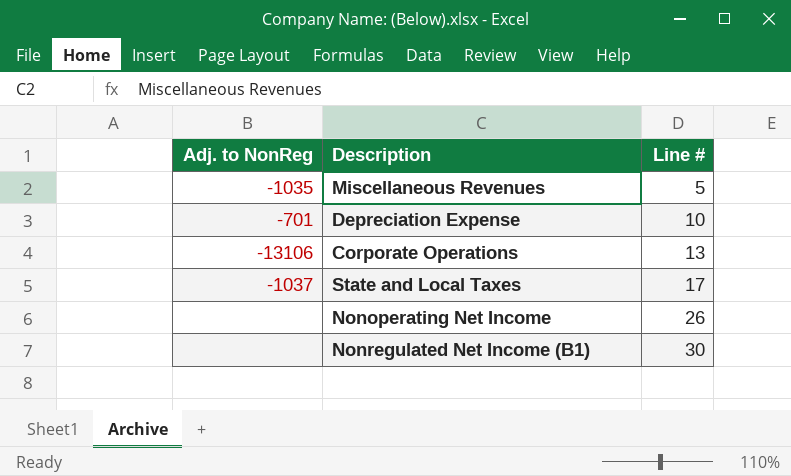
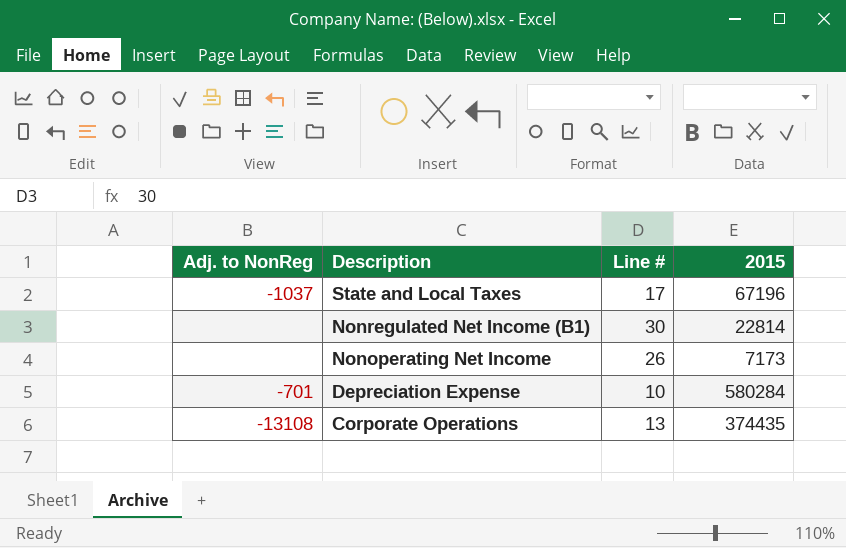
row order: Line # ascending -> Description descending
column 2015 | position: none -> 4
row Miscellaneous Revenues: -1035 | 5 -> none
Corporate Operations | Adj. to NonReg: -13106 -> -13108

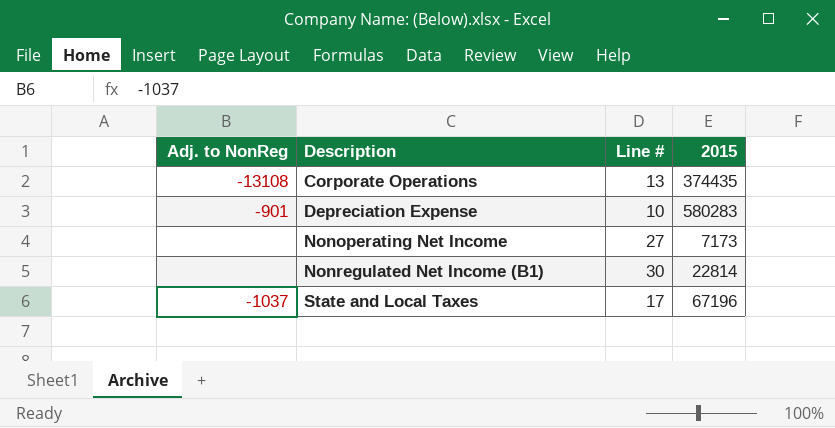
row order: Description descending -> Description ascending
Depreciation Expense | Adj. to NonReg: -701 -> -901
Depreciation Expense | 2015: 580284 -> 580283
Nonoperating Net Income | Line #: 26 -> 27

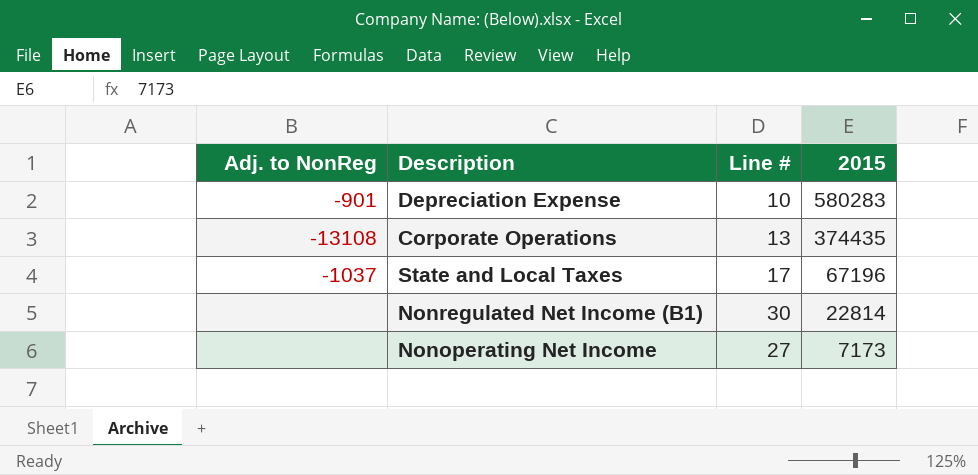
row order: Description ascending -> 2015 descending

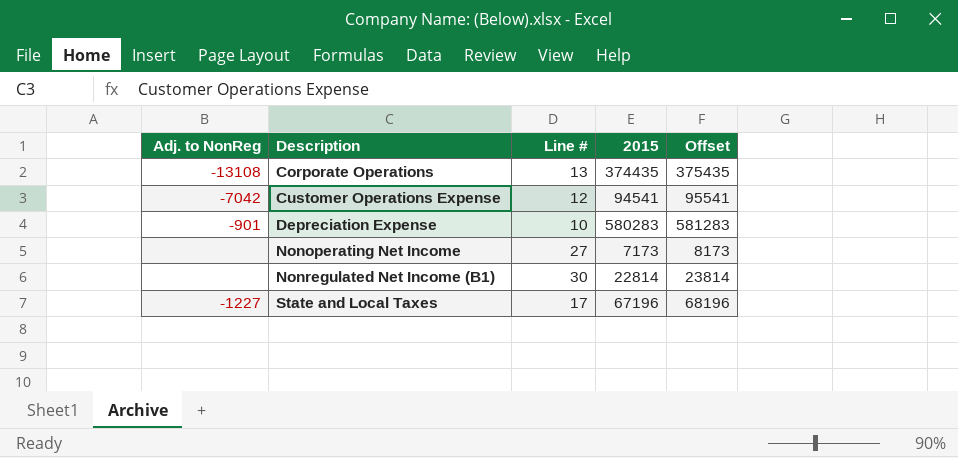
row order: 2015 descending -> Description ascending
column Offset | formula: none -> [2015] + 1000
row Customer Operations Expense: none -> -7042 | 12 | 94541 | 95541
State and Local Taxes | Adj. to NonReg: -1037 -> -1227

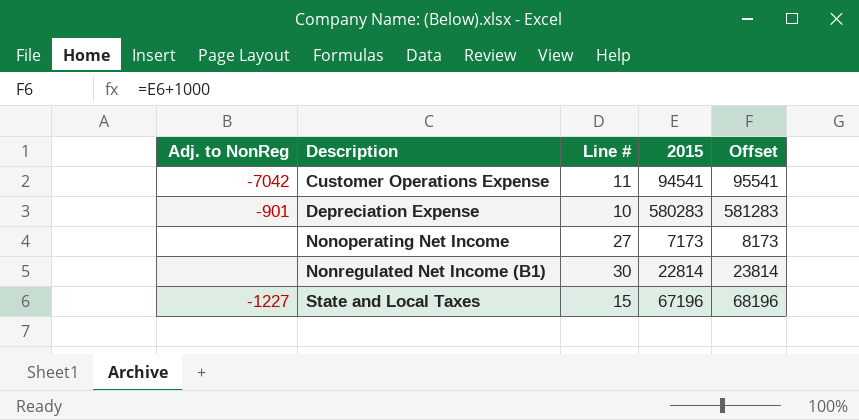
row Corporate Operations: -13108 | 13 | 374435 | 375435 -> none
Customer Operations Expense | Line #: 12 -> 11
State and Local Taxes | Line #: 17 -> 15

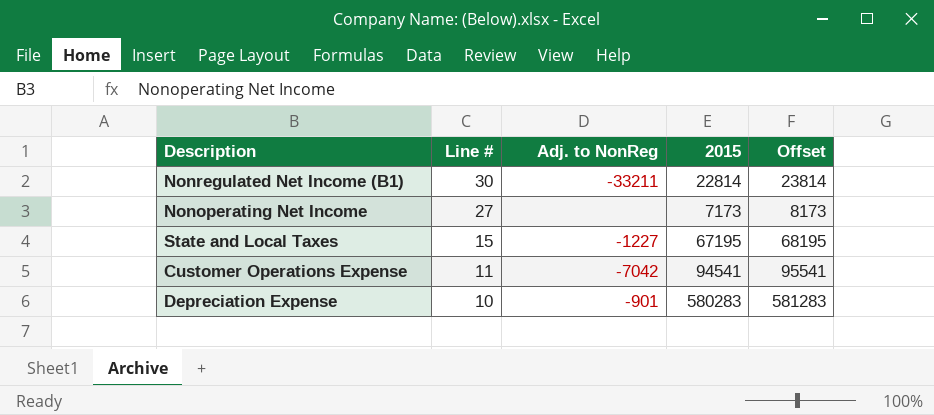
row order: Description ascending -> Line # descending
column Adj. to NonReg | position: 1 -> 3
Nonregulated Net Income (B1) | Adj. to NonReg: none -> -33211
State and Local Taxes | 2015: 67196 -> 67195
State and Local Taxes | Offset: 68196 -> 68195

